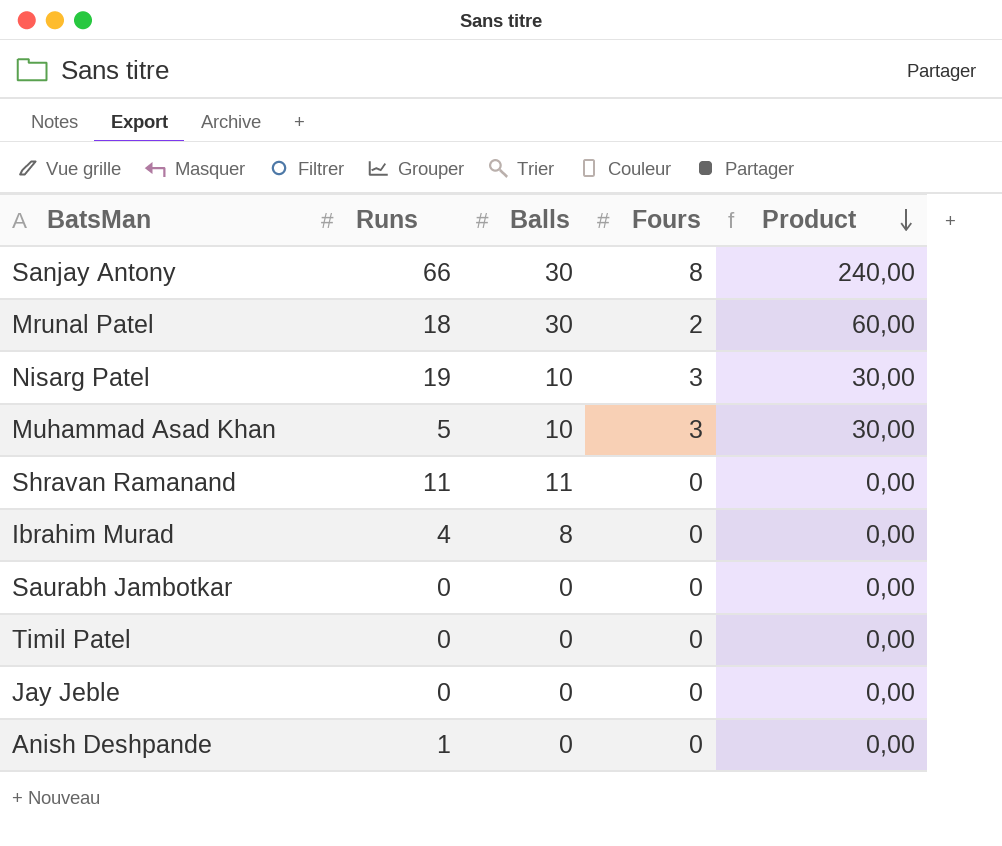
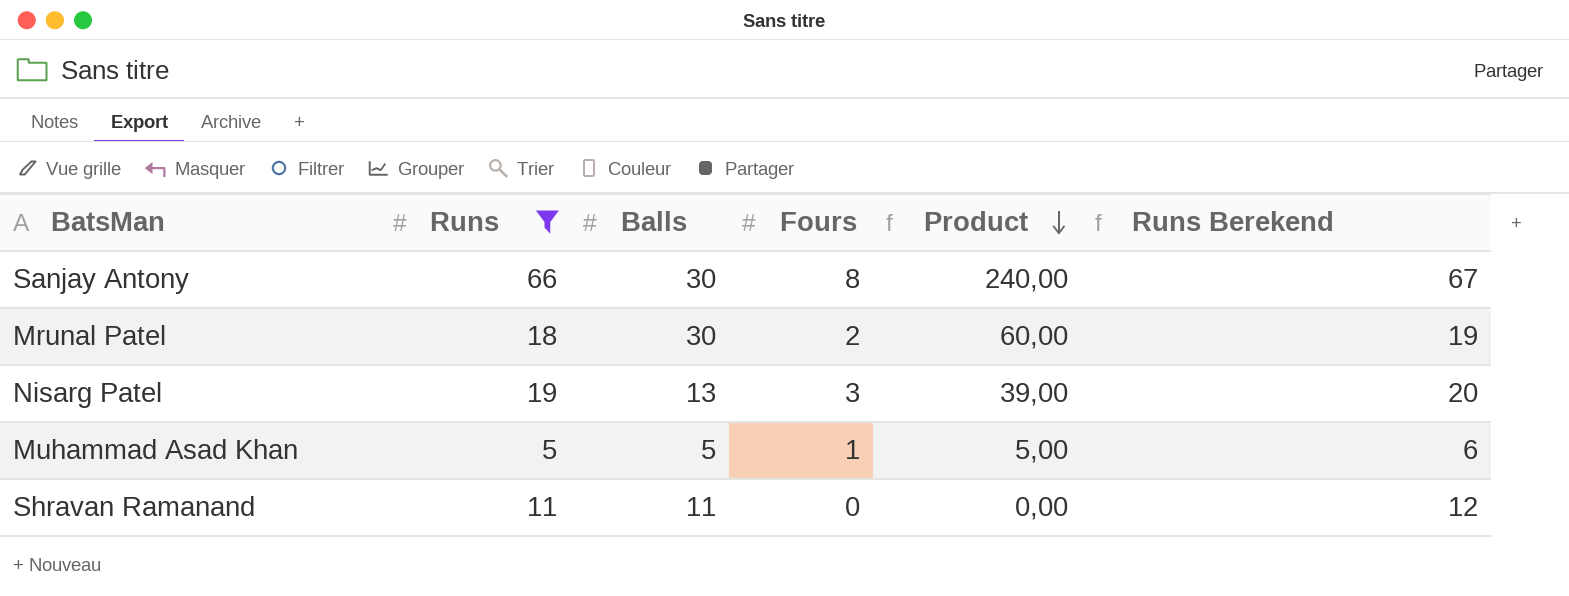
filter: none -> Runs >= 5
column Runs Berekend | formula: none -> [Runs] + 1
Nisarg Patel | Balls: 10 -> 13
Nisarg Patel | Product: 30,00 -> 39,00
Muhammad Asad Khan | Balls: 10 -> 5
Muhammad Asad Khan | Fours: 3 -> 1
Muhammad Asad Khan | Product: 30,00 -> 5,00

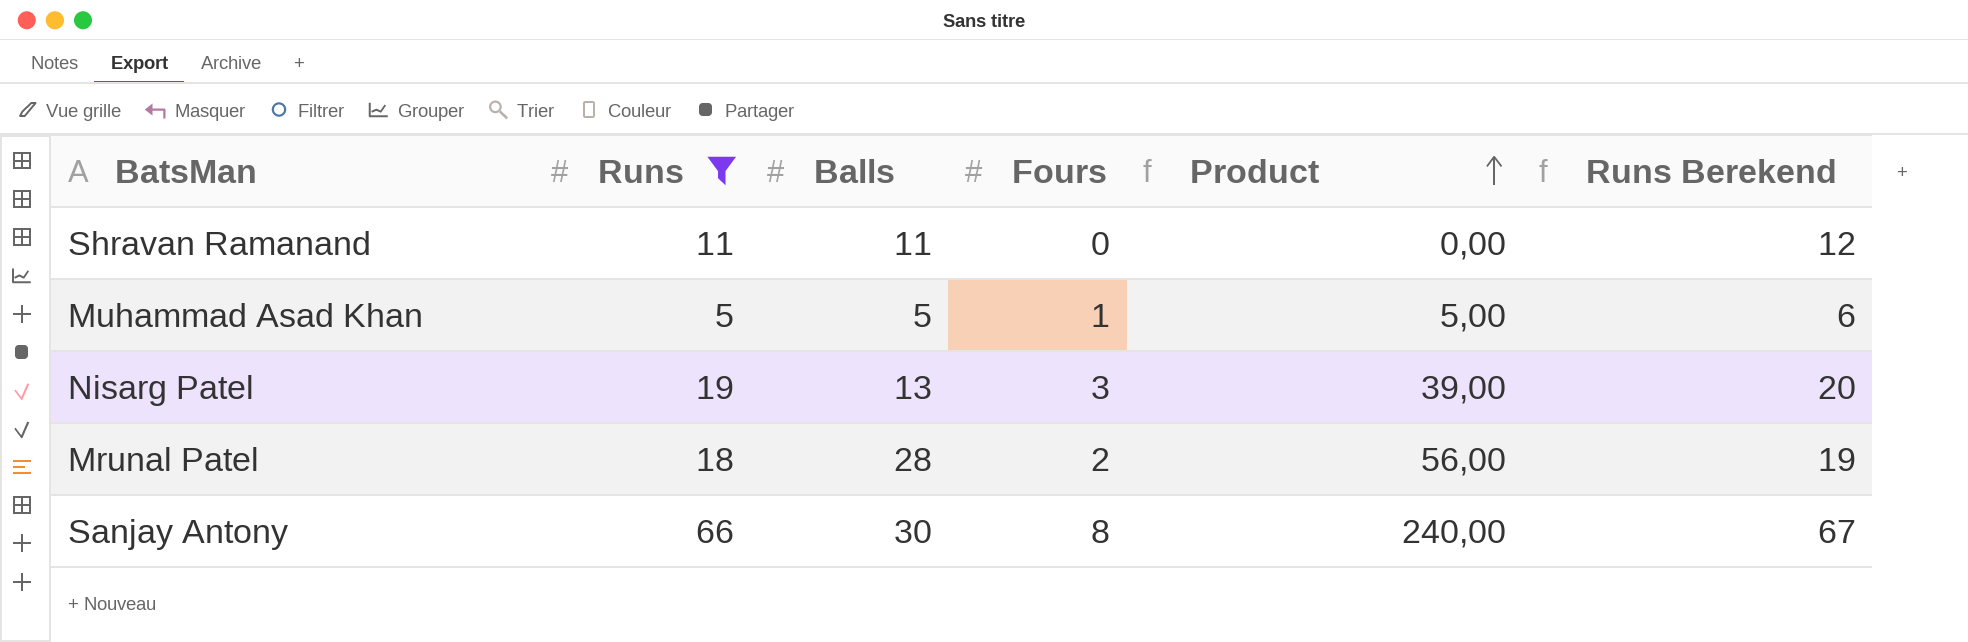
row order: Product descending -> Product ascending
Mrunal Patel | Balls: 30 -> 28
Mrunal Patel | Product: 60,00 -> 56,00

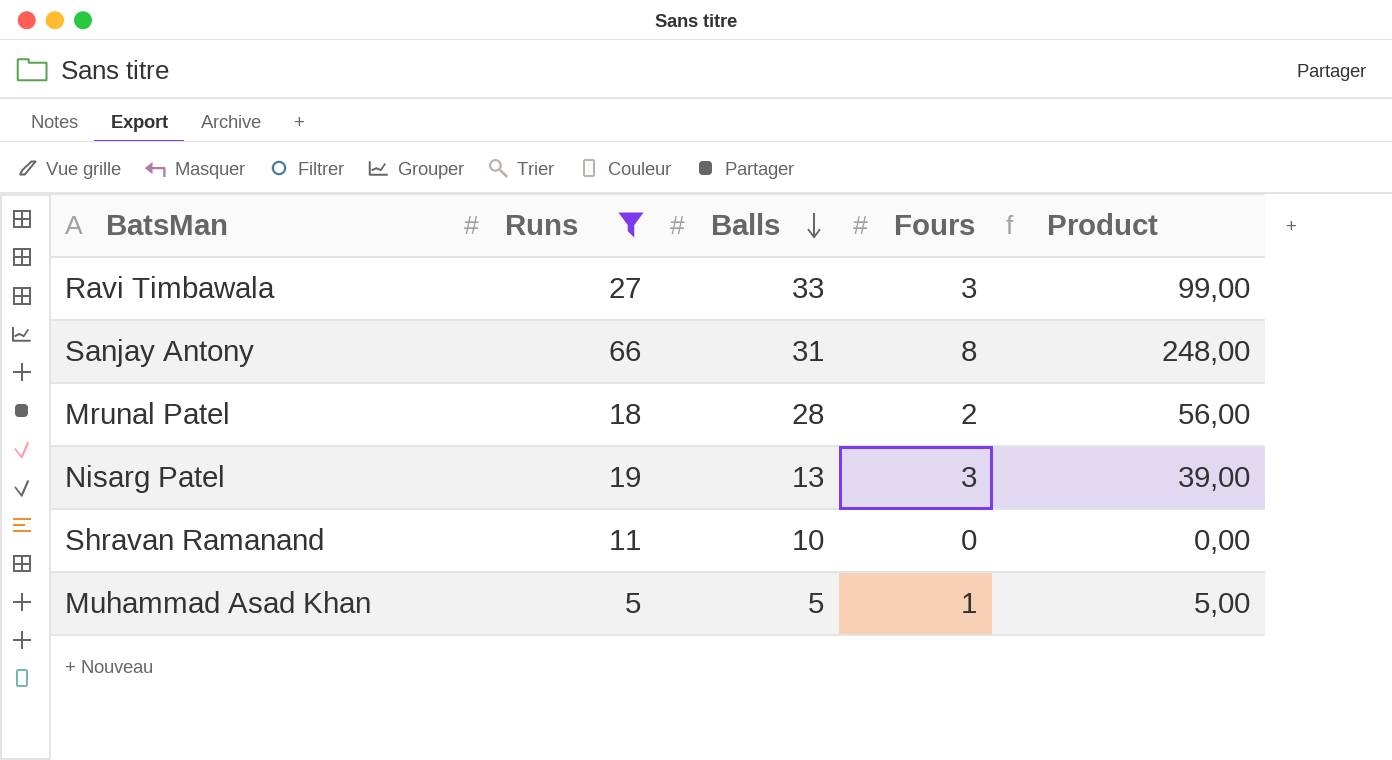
row order: Product ascending -> Balls descending
column Runs Berekend | formula: [Runs] + 1 -> none
row Ravi Timbawala: none -> 27 | 33 | 3 | 99,00
Sanjay Antony | Balls: 30 -> 31
Sanjay Antony | Product: 240,00 -> 248,00
Shravan Ramanand | Balls: 11 -> 10

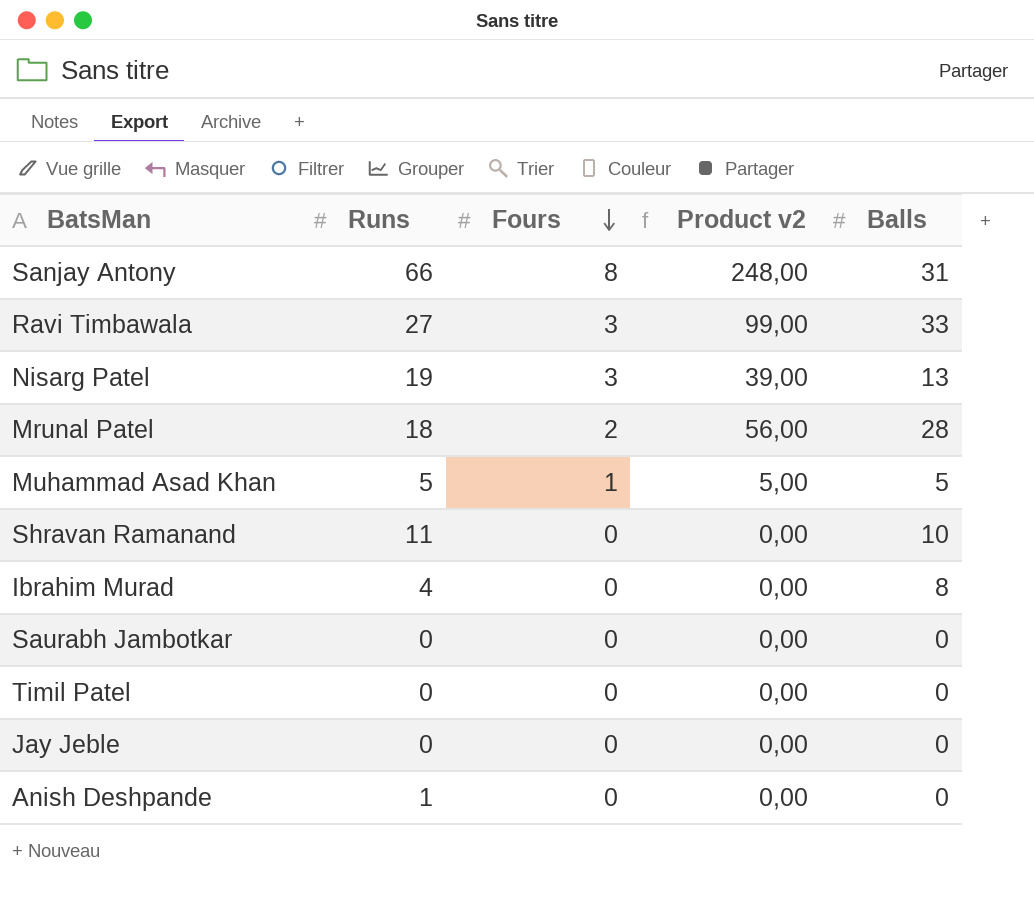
filter: Runs >= 5 -> none
row order: Balls descending -> Fours descending
column name: Product -> Product v2
column Balls | position: 3 -> 5

